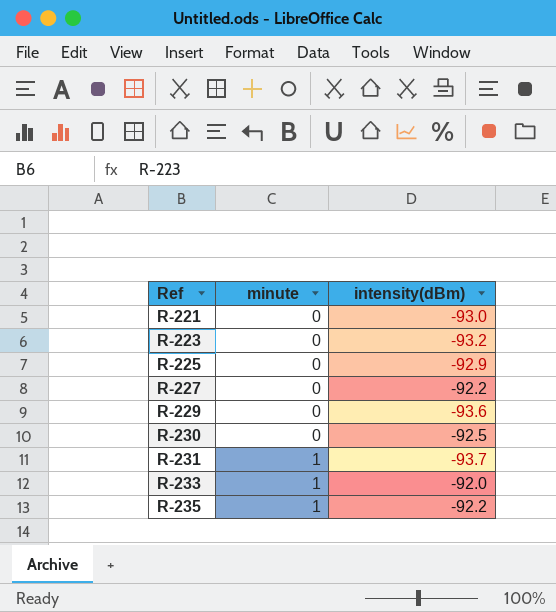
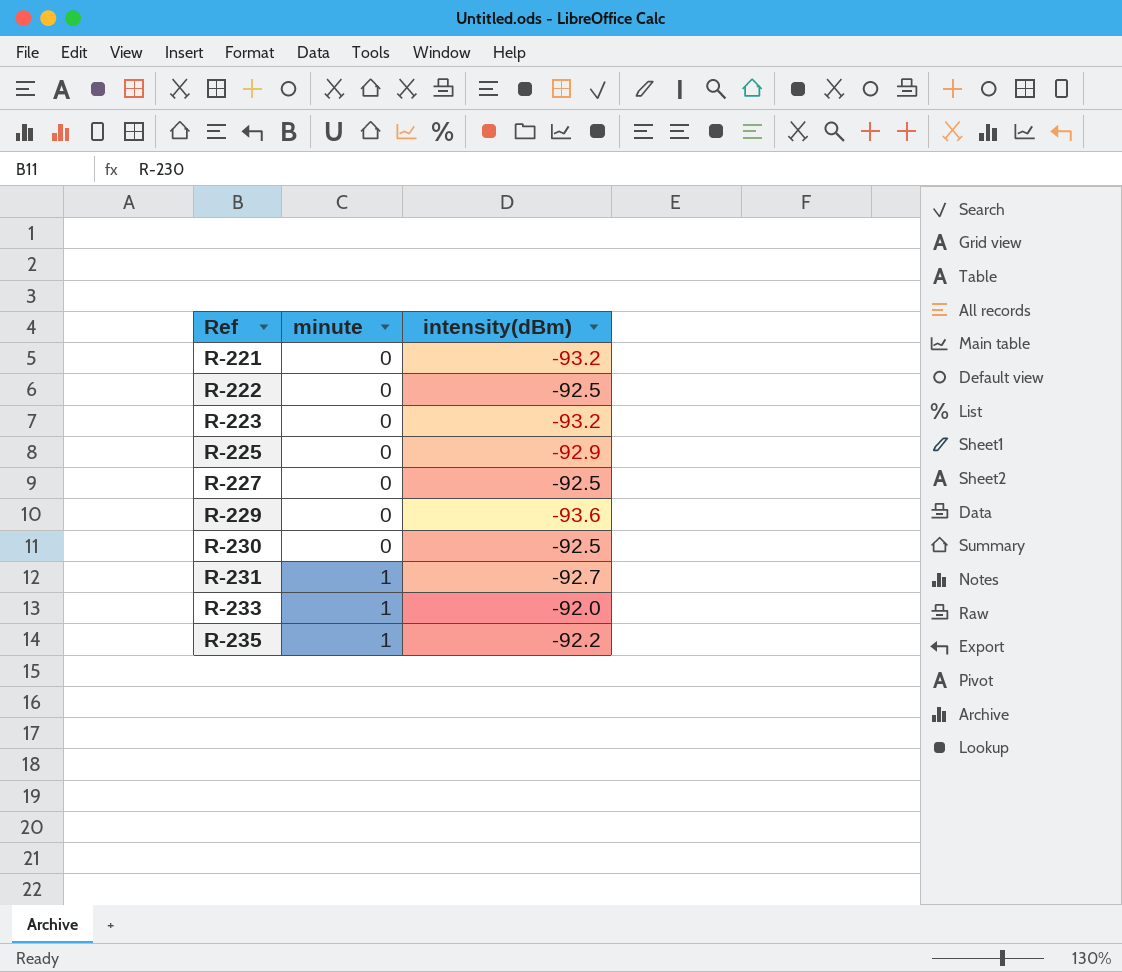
R-221 | intensity(dBm): -93.0 -> -93.2
row R-222: none -> 0 | -92.5
R-227 | intensity(dBm): -92.2 -> -92.5
R-231 | intensity(dBm): -93.7 -> -92.7

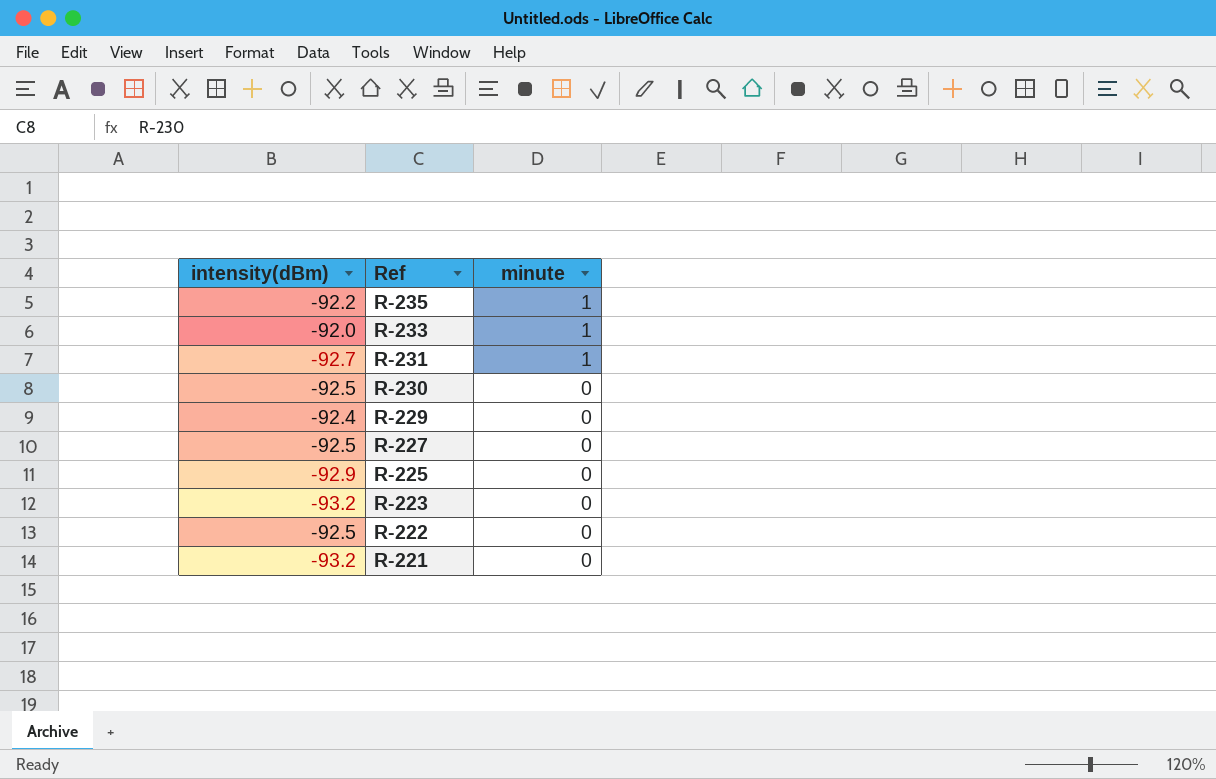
row order: Ref ascending -> Ref descending
column intensity(dBm) | position: 3 -> 1
R-229 | intensity(dBm): -93.6 -> -92.4

